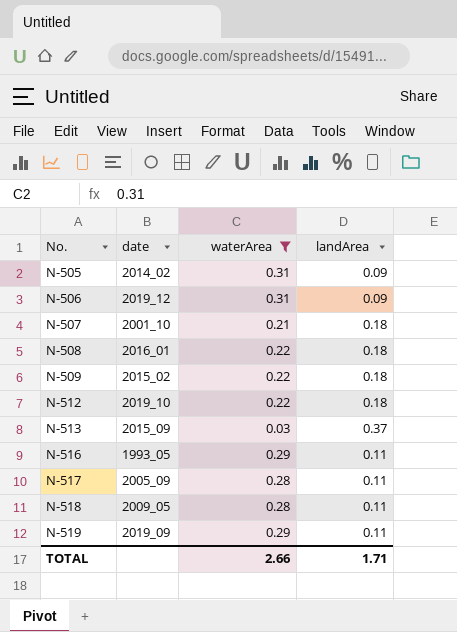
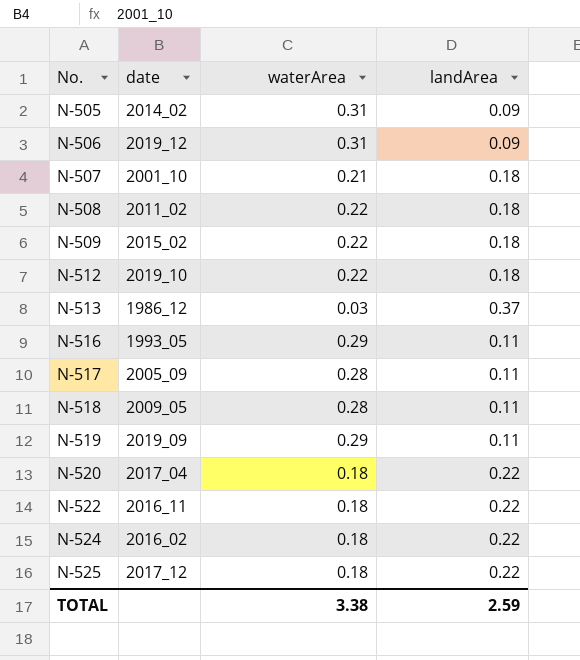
filter: waterArea != 0.18 -> none
N-508 | date: 2016_01 -> 2011_02
N-513 | date: 2015_09 -> 1986_12
TOTAL | waterArea: 2.66 -> 3.38
TOTAL | landArea: 1.71 -> 2.59

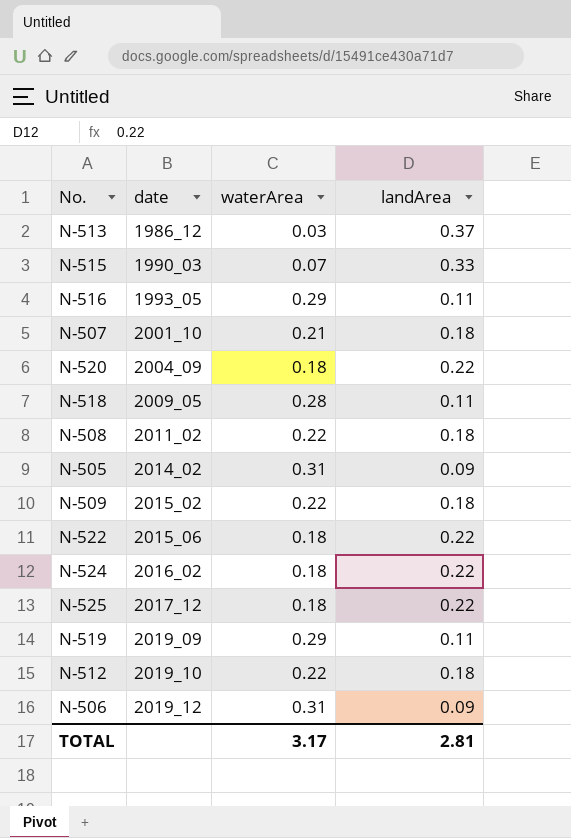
row order: No. ascending -> date ascending
row N-517: 2005_09 | 0.28 | 0.11 -> none
row N-515: none -> 1990_03 | 0.07 | 0.33
N-520 | date: 2017_04 -> 2004_09
N-522 | date: 2016_11 -> 2015_06
TOTAL | waterArea: 3.38 -> 3.17
TOTAL | landArea: 2.59 -> 2.81

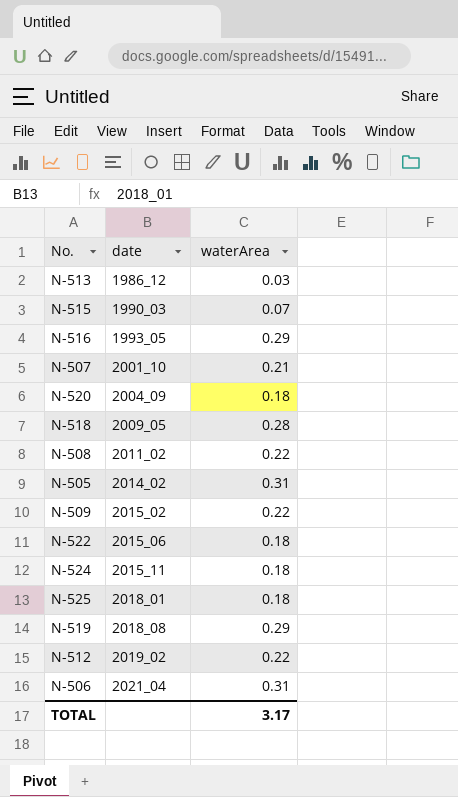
column landArea | position: 4 -> none
N-524 | date: 2016_02 -> 2015_11
N-525 | date: 2017_12 -> 2018_01
N-519 | date: 2019_09 -> 2018_08
N-512 | date: 2019_10 -> 2019_02
N-506 | date: 2019_12 -> 2021_04

